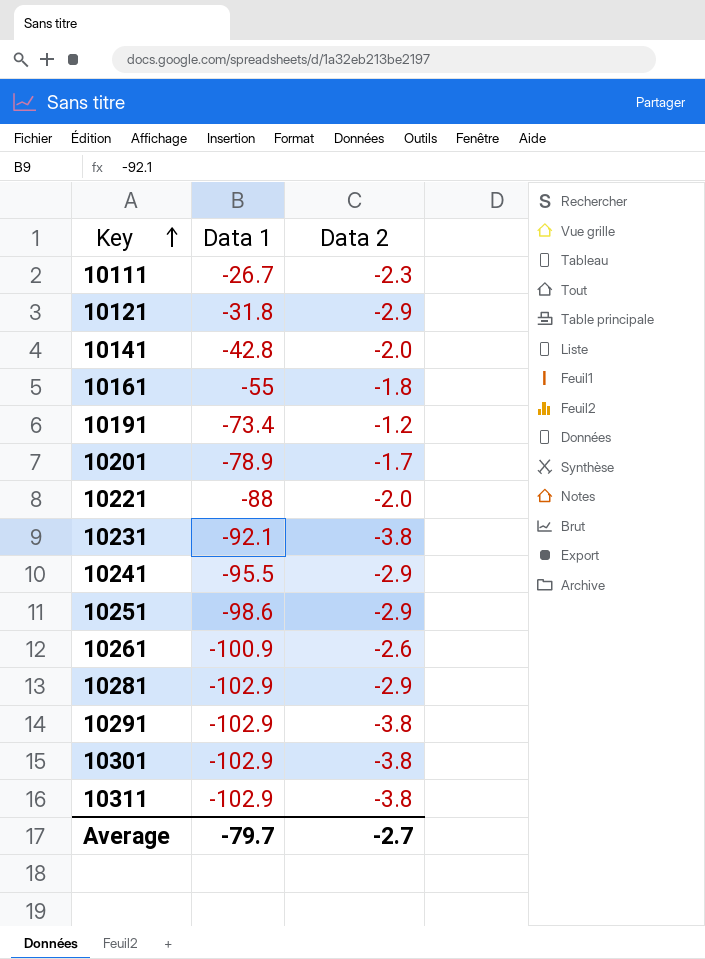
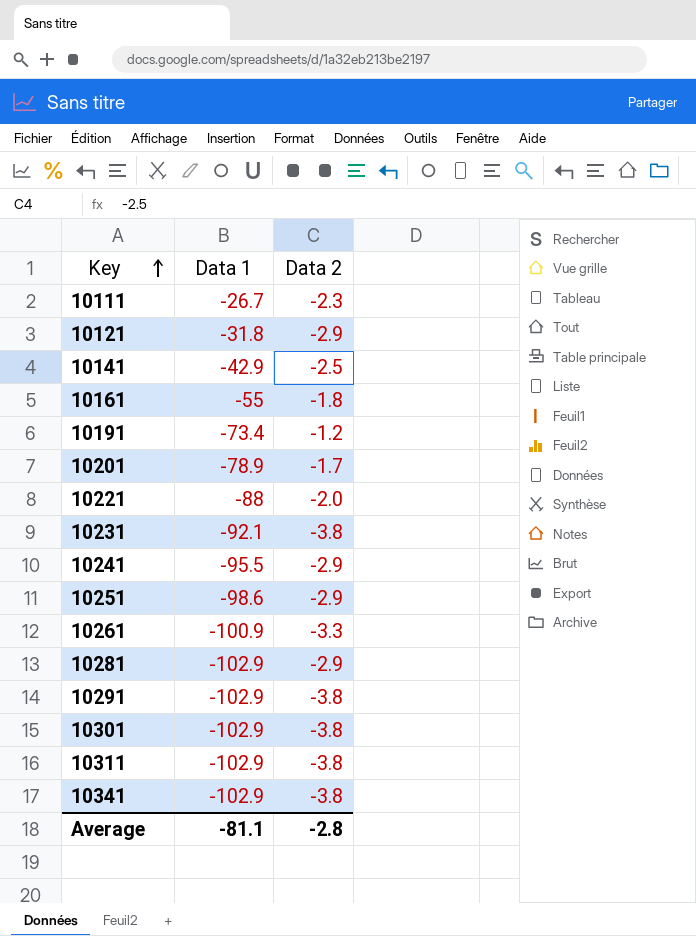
10141 | Data 1: -42.8 -> -42.9
10141 | Data 2: -2.0 -> -2.5
10261 | Data 2: -2.6 -> -3.3
row 10341: none -> -102.9 | -3.8
Average | Data 1: -79.7 -> -81.1
Average | Data 2: -2.7 -> -2.8

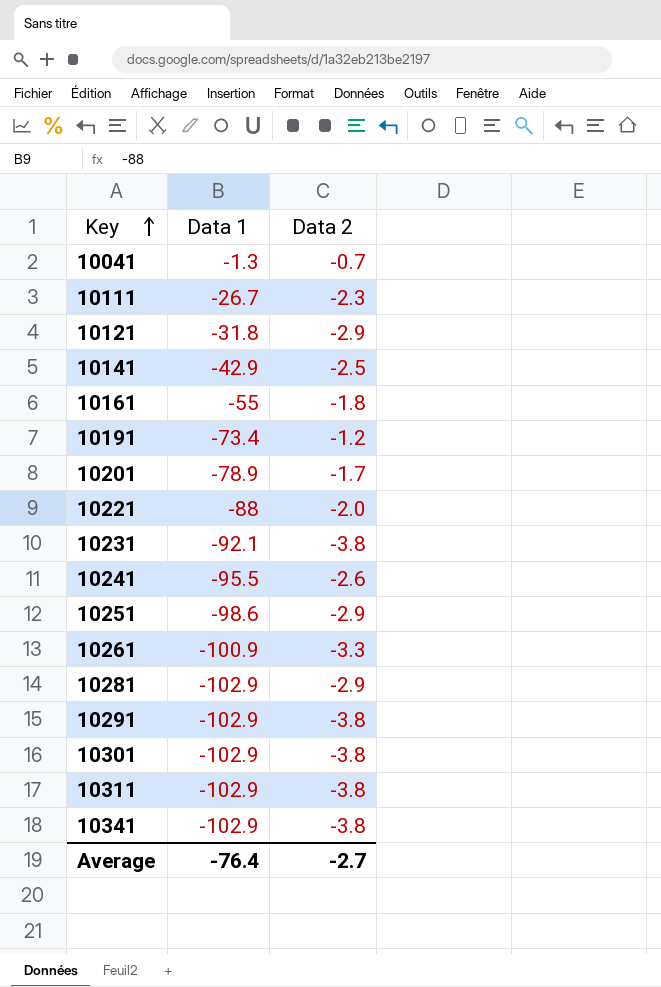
row 10041: none -> -1.3 | -0.7
10241 | Data 2: -2.9 -> -2.6
Average | Data 1: -81.1 -> -76.4
Average | Data 2: -2.8 -> -2.7

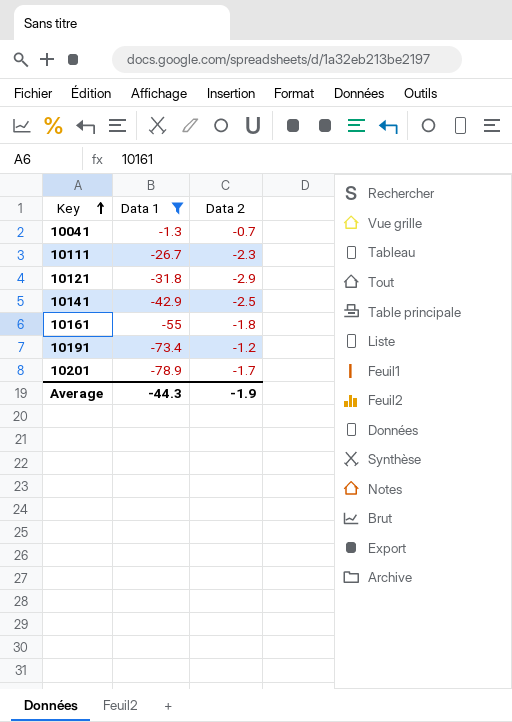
filter: none -> Data 1 >= -78.9
Average | Data 1: -76.4 -> -44.3
Average | Data 2: -2.7 -> -1.9

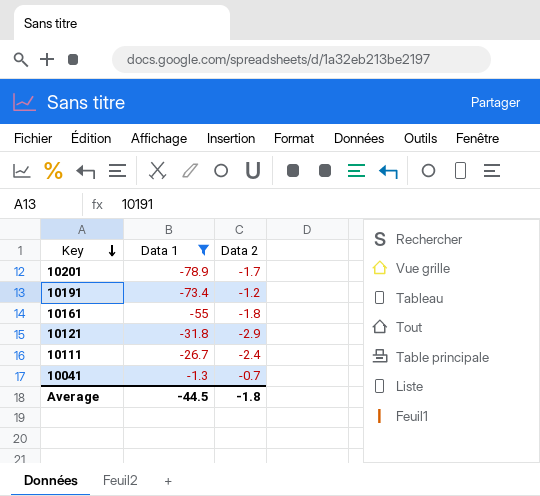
row order: Key ascending -> Key descending
row 10141: -42.9 | -2.5 -> none
10111 | Data 2: -2.3 -> -2.4
Average | Data 1: -44.3 -> -44.5
Average | Data 2: -1.9 -> -1.8

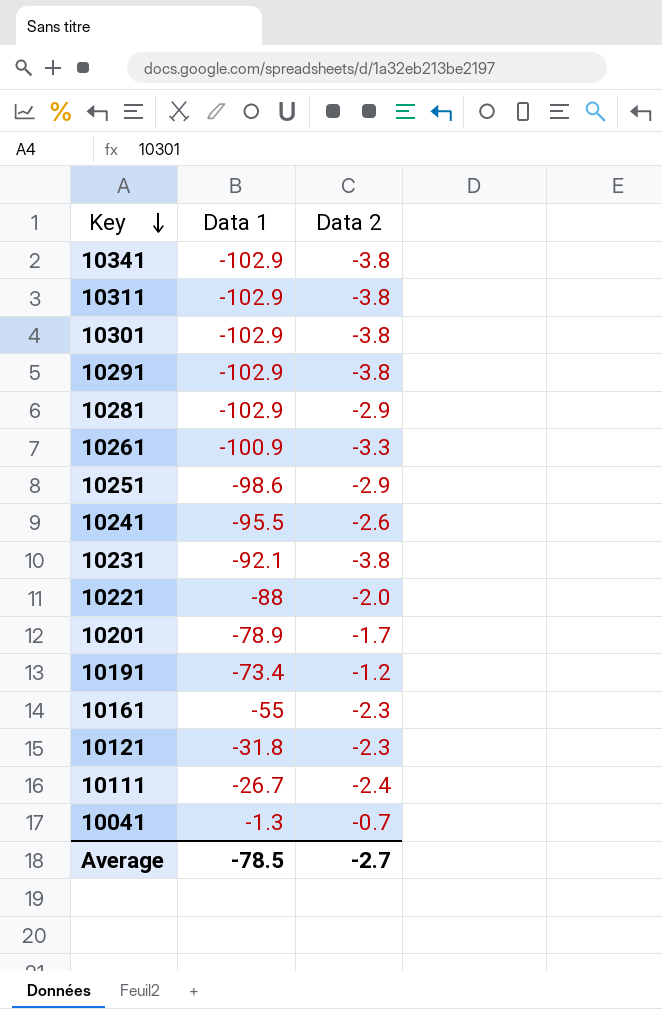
filter: Data 1 >= -78.9 -> none
10161 | Data 2: -1.8 -> -2.3
10121 | Data 2: -2.9 -> -2.3
Average | Data 1: -44.5 -> -78.5
Average | Data 2: -1.8 -> -2.7

